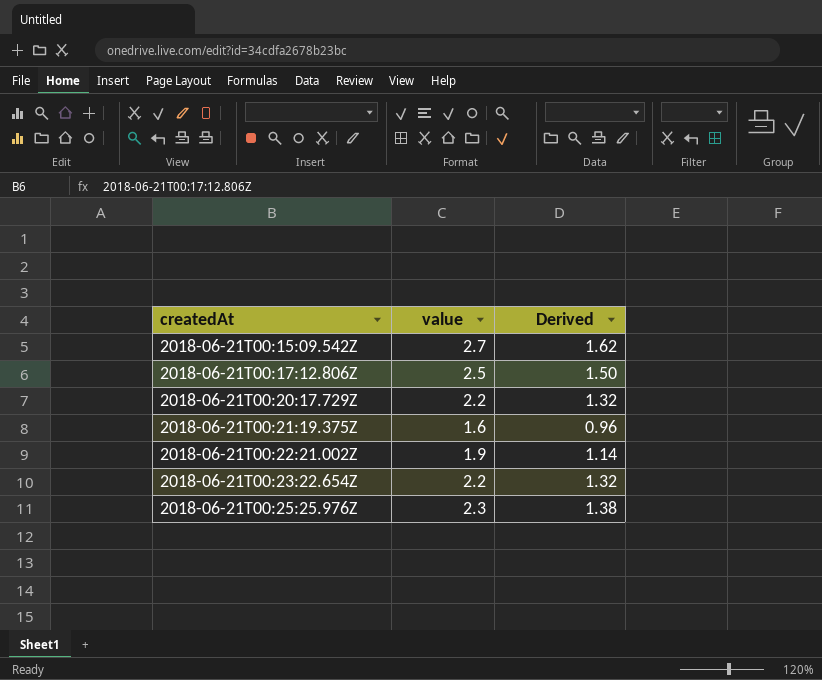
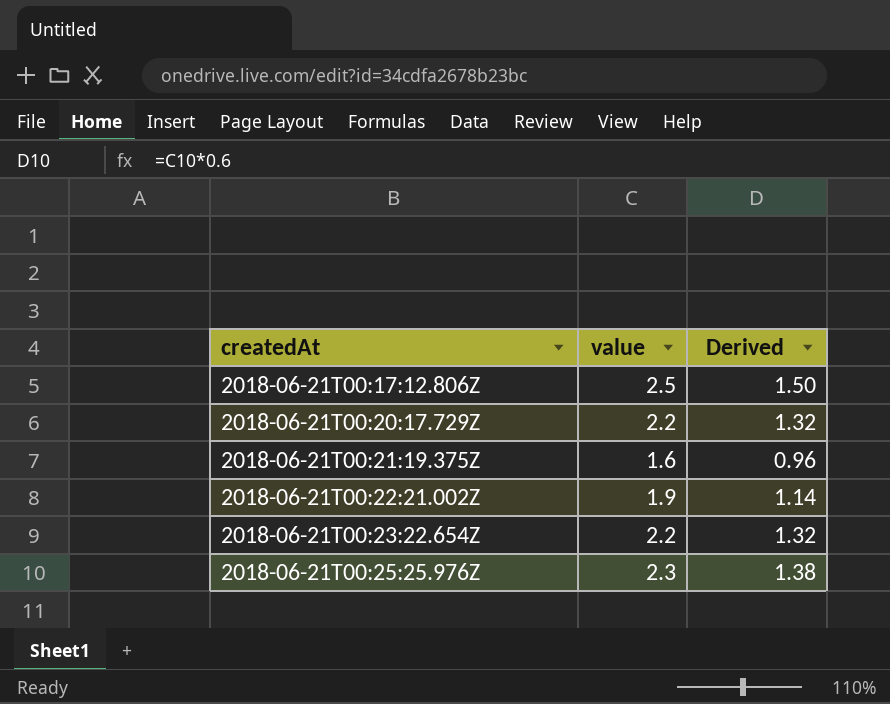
row 2018-06-21T00:15:09.542Z: 2.7 | 1.62 -> none

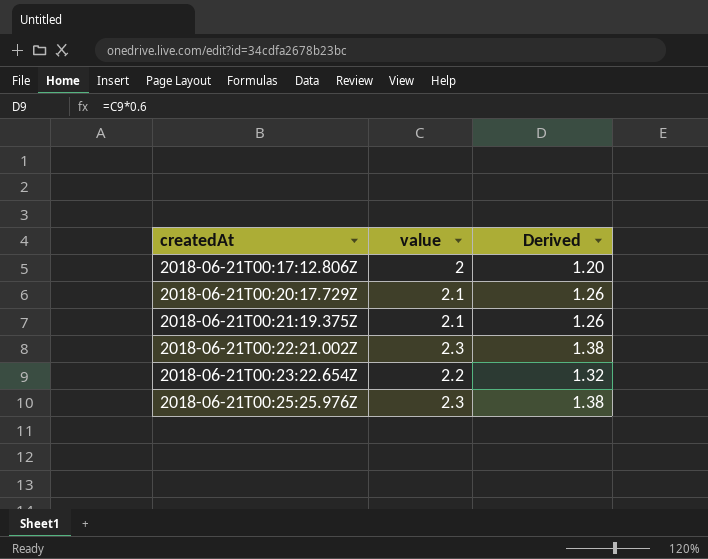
2018-06-21T00:17:12.806Z | value: 2.5 -> 2
2018-06-21T00:17:12.806Z | Derived: 1.50 -> 1.20
2018-06-21T00:20:17.729Z | value: 2.2 -> 2.1
2018-06-21T00:20:17.729Z | Derived: 1.32 -> 1.26
2018-06-21T00:21:19.375Z | value: 1.6 -> 2.1
2018-06-21T00:21:19.375Z | Derived: 0.96 -> 1.26
2018-06-21T00:22:21.002Z | value: 1.9 -> 2.3
2018-06-21T00:22:21.002Z | Derived: 1.14 -> 1.38

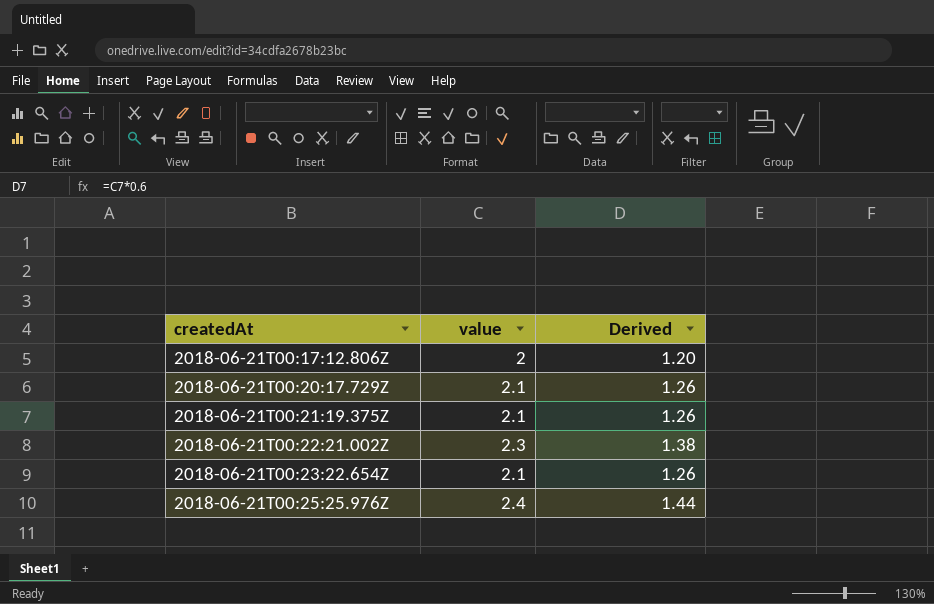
2018-06-21T00:23:22.654Z | value: 2.2 -> 2.1
2018-06-21T00:23:22.654Z | Derived: 1.32 -> 1.26
2018-06-21T00:25:25.976Z | value: 2.3 -> 2.4
2018-06-21T00:25:25.976Z | Derived: 1.38 -> 1.44

